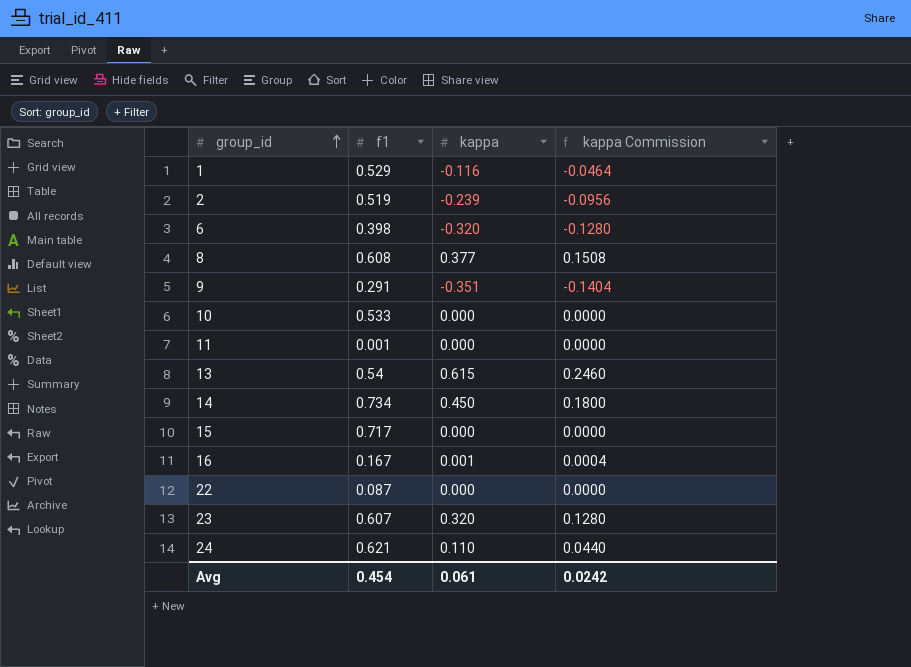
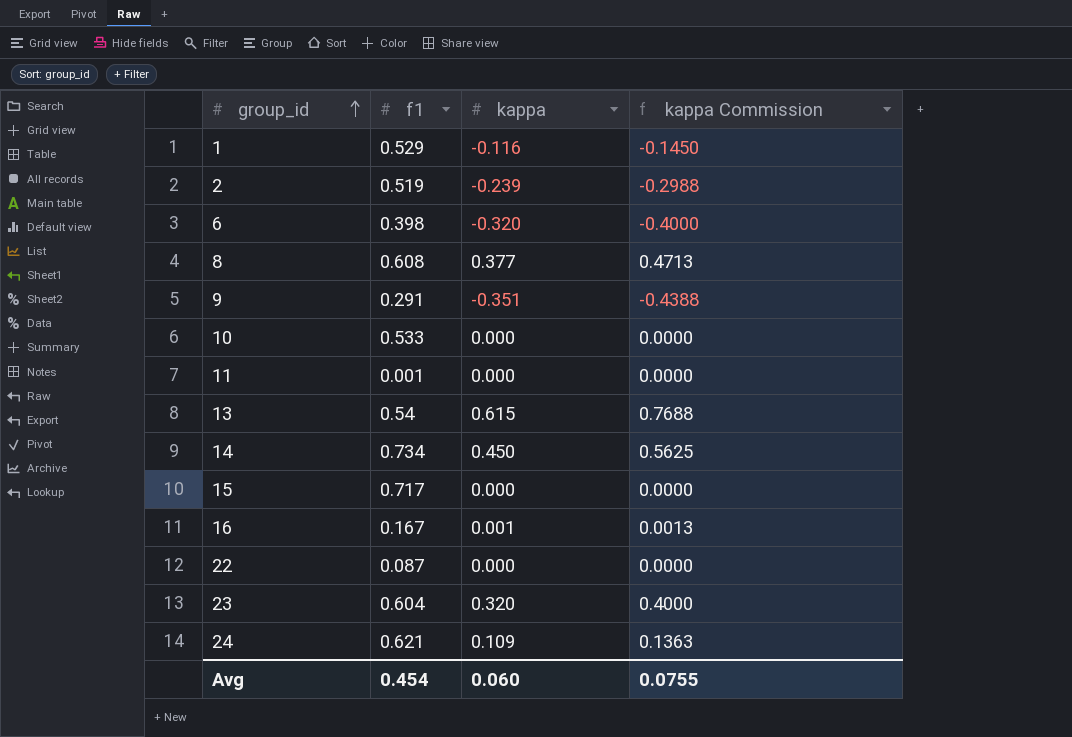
column kappa Commission | formula: [kappa] * 0.4 -> [kappa] * 1.25
23 | f1: 0.607 -> 0.604
24 | kappa: 0.110 -> 0.109
Avg | kappa: 0.061 -> 0.060
Avg | kappa Commission: 0.0242 -> 0.0755

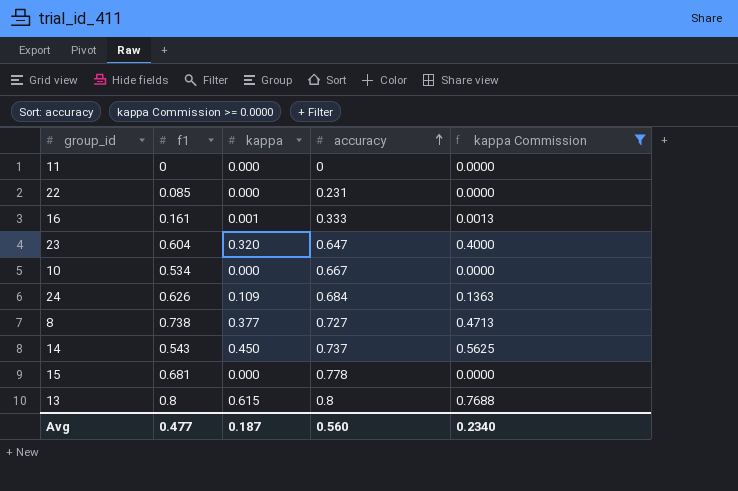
filter: none -> kappa Commission >= 0.0000
row order: group_id ascending -> accuracy ascending
column accuracy | position: none -> 4
11 | f1: 0.001 -> 0
22 | f1: 0.087 -> 0.085
16 | f1: 0.167 -> 0.161
10 | f1: 0.533 -> 0.534
24 | f1: 0.621 -> 0.626
8 | f1: 0.608 -> 0.738
14 | f1: 0.734 -> 0.543
15 | f1: 0.717 -> 0.681
13 | f1: 0.54 -> 0.8
Avg | f1: 0.454 -> 0.477
Avg | kappa: 0.060 -> 0.187
Avg | kappa Commission: 0.0755 -> 0.2340

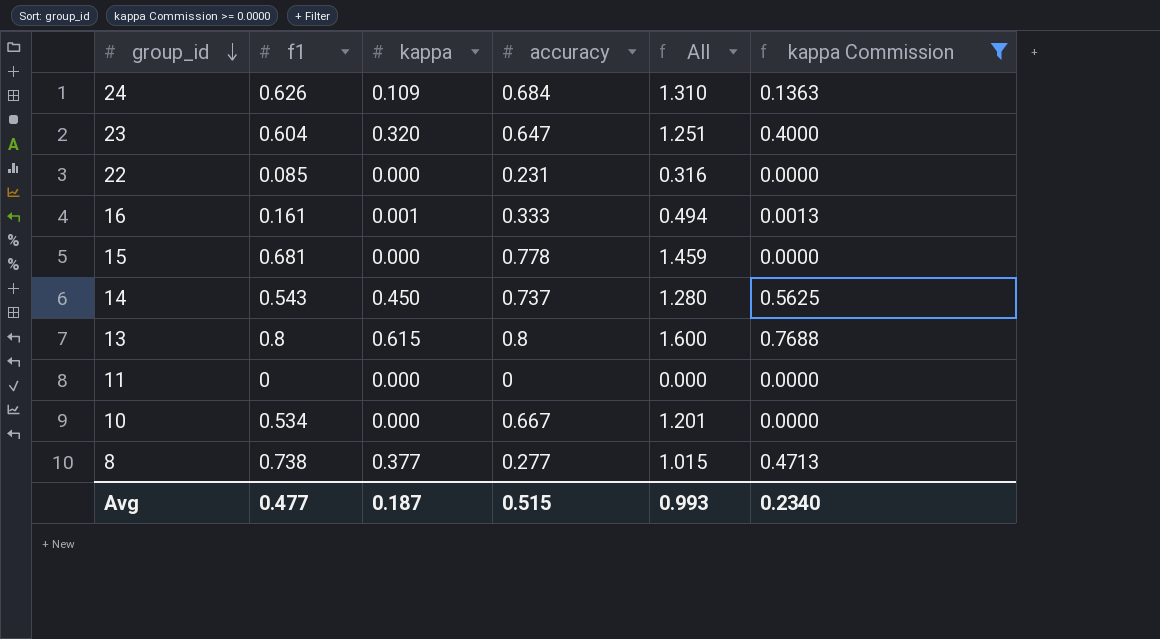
row order: accuracy ascending -> group_id descending
column All | formula: none -> [f1] + [accuracy]
8 | accuracy: 0.727 -> 0.277
Avg | accuracy: 0.560 -> 0.515

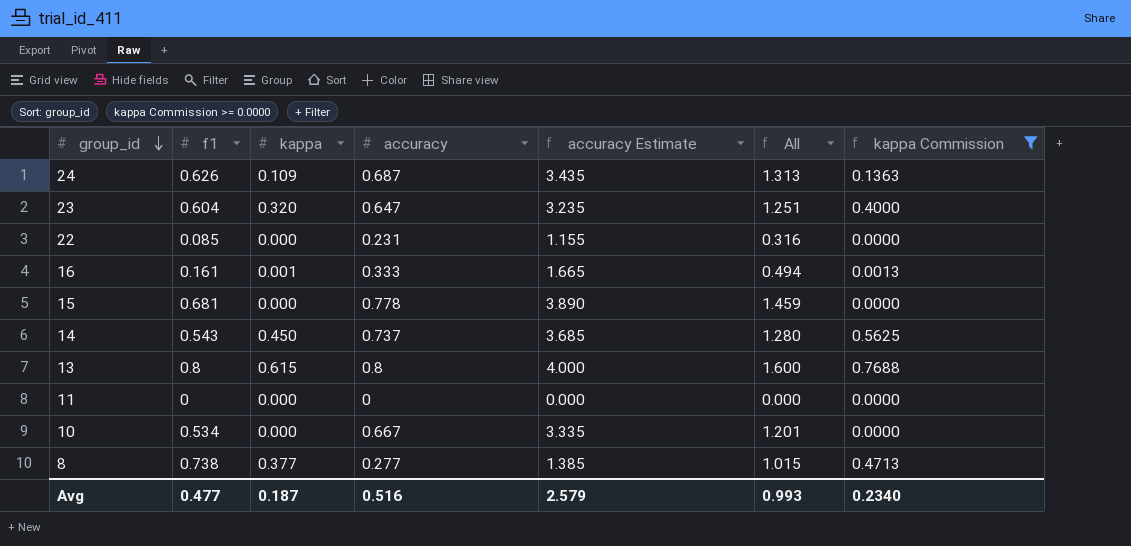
column accuracy Estimate | formula: none -> [accuracy] * 5
24 | accuracy: 0.684 -> 0.687
24 | All: 1.310 -> 1.313
Avg | accuracy: 0.515 -> 0.516

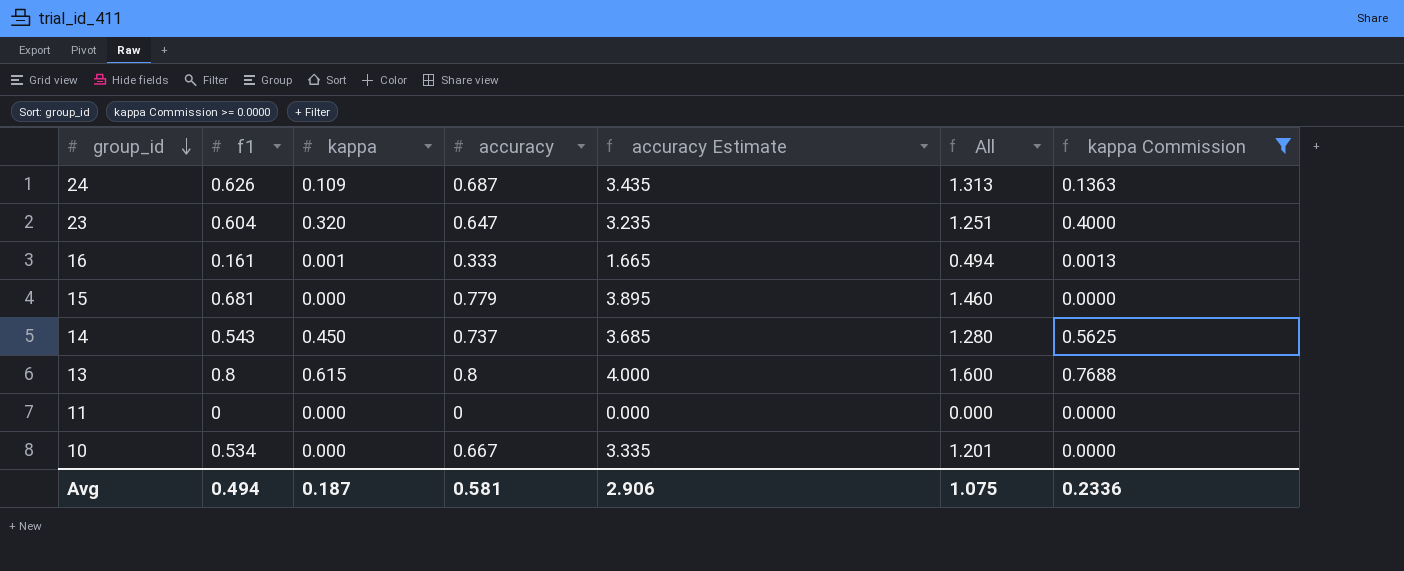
row 22: 0.085 | 0.000 | 0.231 | 1.155 | 0.316 | 0.0000 -> none
row 8: 0.738 | 0.377 | 0.277 | 1.385 | 1.015 | 0.4713 -> none
15 | accuracy: 0.778 -> 0.779
15 | accuracy Estimate: 3.890 -> 3.895
15 | All: 1.459 -> 1.460
Avg | f1: 0.477 -> 0.494
Avg | accuracy: 0.516 -> 0.581
Avg | accuracy Estimate: 2.579 -> 2.906
Avg | All: 0.993 -> 1.075
Avg | kappa Commission: 0.2340 -> 0.2336

